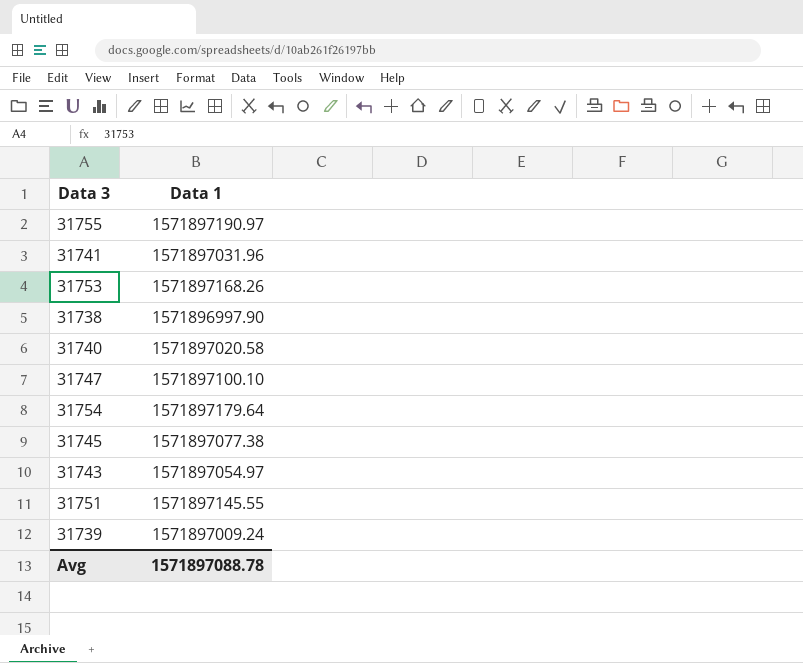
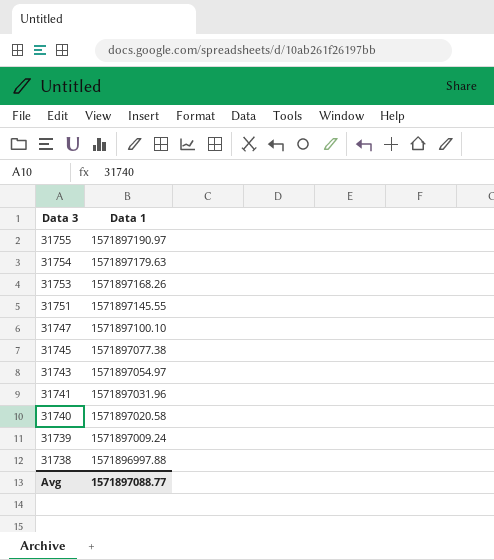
row order: none -> Data 3 descending
31754 | Data 1: 1571897179.64 -> 1571897179.63
31738 | Data 1: 1571896997.90 -> 1571896997.88
Avg | Data 1: 1571897088.78 -> 1571897088.77

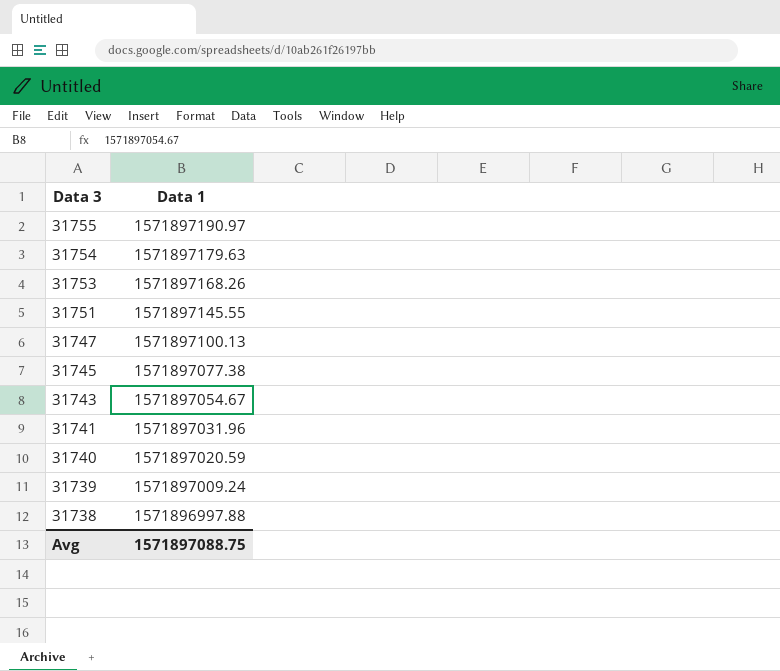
31747 | Data 1: 1571897100.10 -> 1571897100.13
31743 | Data 1: 1571897054.97 -> 1571897054.67
31740 | Data 1: 1571897020.58 -> 1571897020.59
Avg | Data 1: 1571897088.77 -> 1571897088.75

